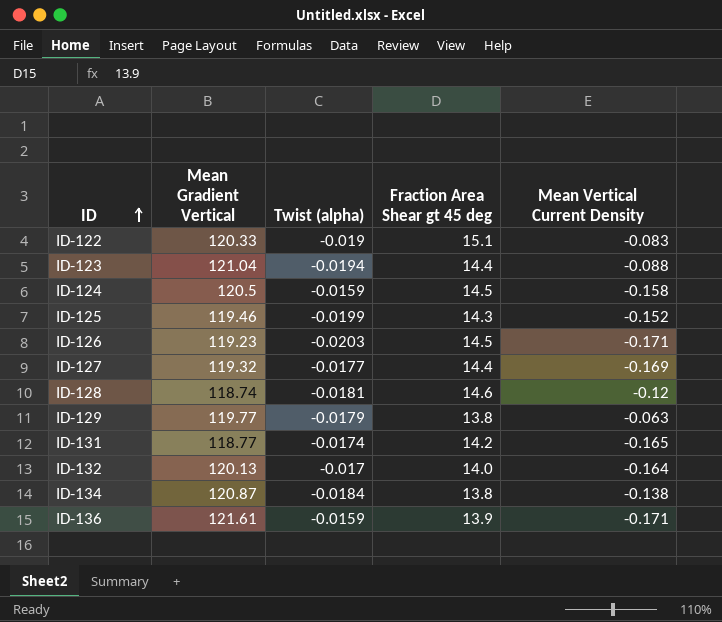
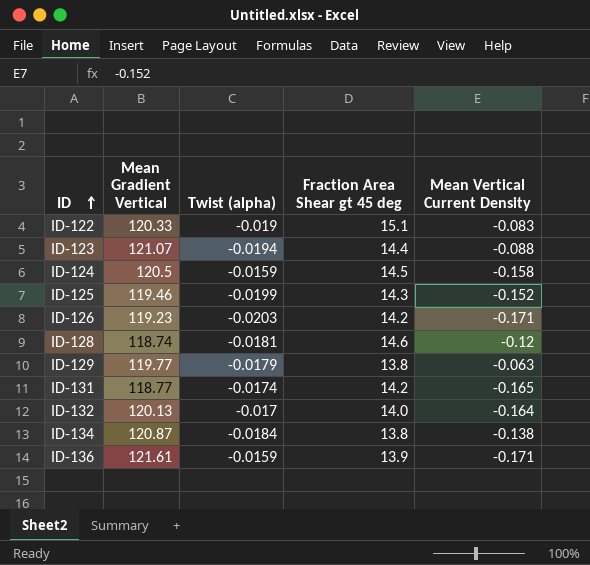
row ID-127: 119.32 | -0.0177 | 14.4 | -0.169 -> none
ID-123 | Mean Gradient Vertical: 121.04 -> 121.07
ID-126 | Fraction Area Shear gt 45 deg: 14.5 -> 14.2

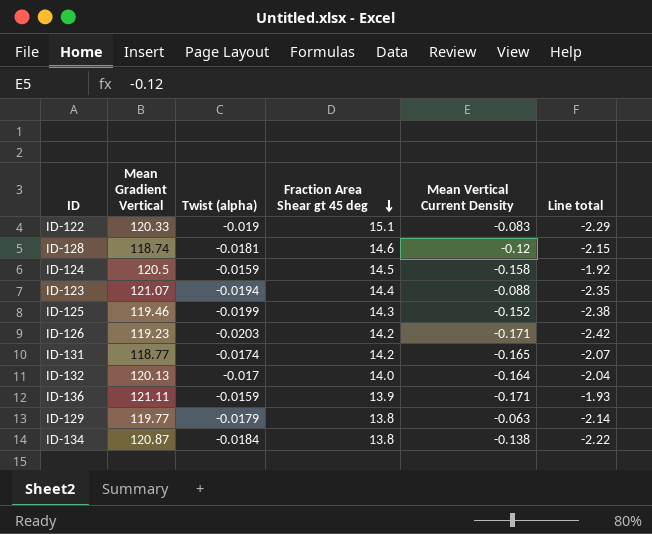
row order: ID ascending -> Fraction Area Shear gt 45 deg descending
column Line total | formula: none -> [Mean Gradient Vertical] * [Twist (alpha)]
ID-136 | Mean Gradient Vertical: 121.61 -> 121.11

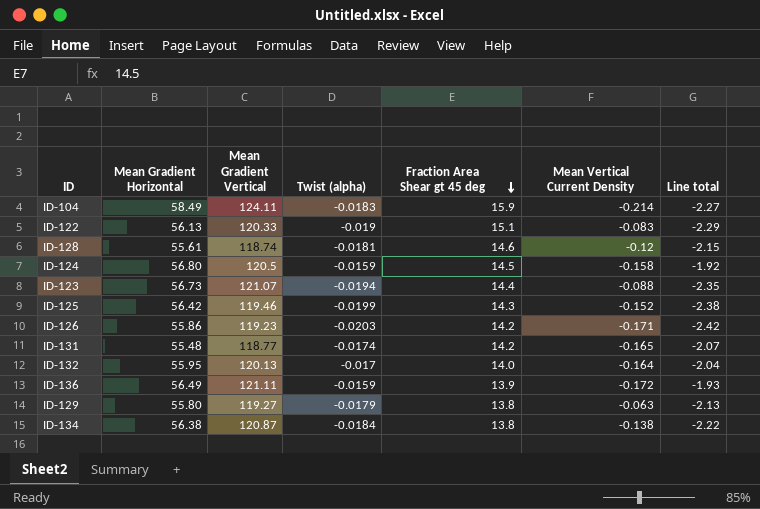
column Mean Gradient Horizontal | position: none -> 2
row ID-104: none -> 58.49 | 124.11 | -0.0183 | 15.9 | -0.214 | -2.27
ID-136 | Mean Vertical Current Density: -0.171 -> -0.172
ID-129 | Mean Gradient Vertical: 119.77 -> 119.27
ID-129 | Line total: -2.14 -> -2.13

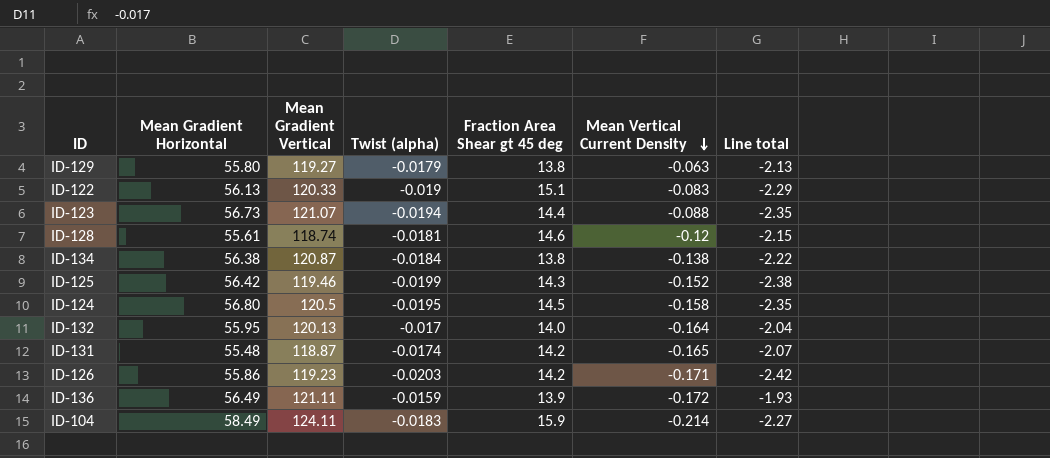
row order: Fraction Area Shear gt 45 deg descending -> Mean Vertical Current Density descending
ID-124 | Twist (alpha): -0.0159 -> -0.0195
ID-124 | Line total: -1.92 -> -2.35
ID-131 | Mean Gradient Vertical: 118.77 -> 118.87

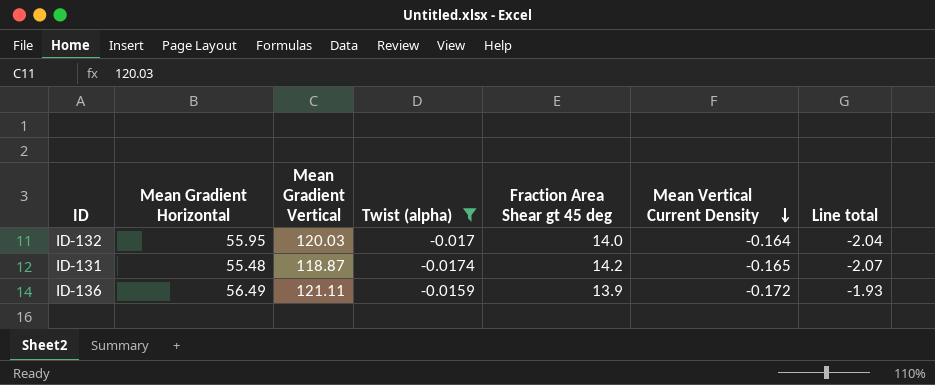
filter: none -> Twist (alpha) >= -0.0174
ID-132 | Mean Gradient Vertical: 120.13 -> 120.03

